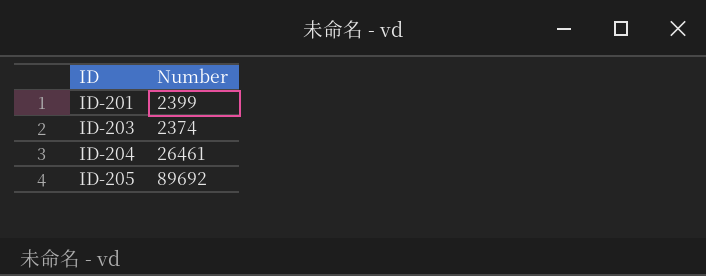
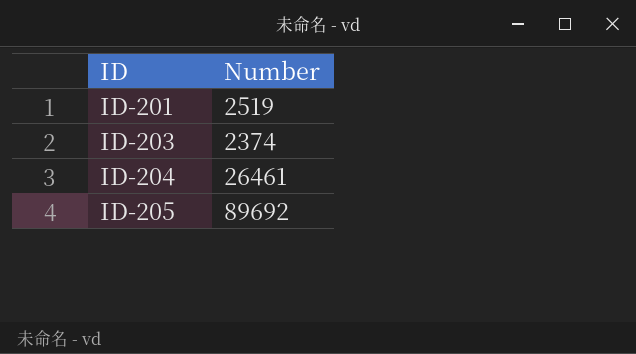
ID-201 | Number: 2399 -> 2519

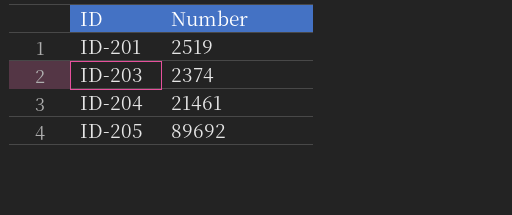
ID-204 | Number: 26461 -> 21461

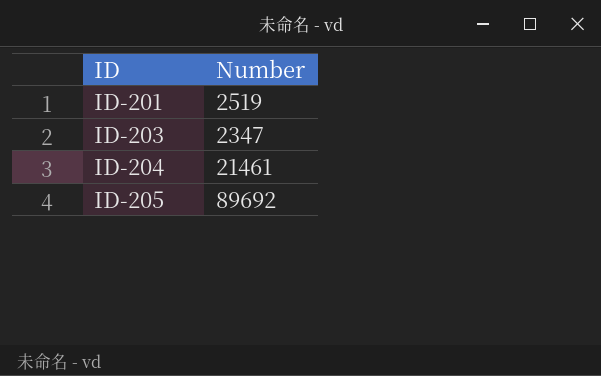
ID-203 | Number: 2374 -> 2347

